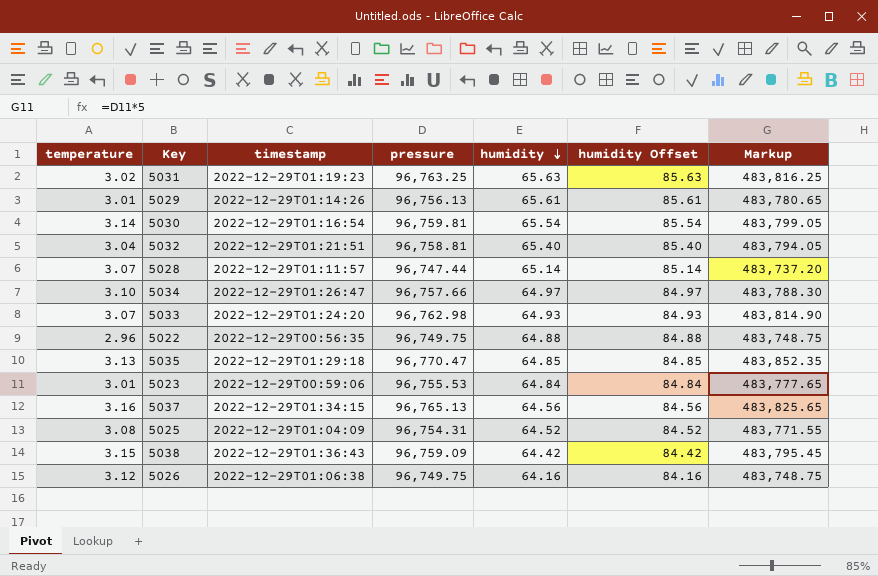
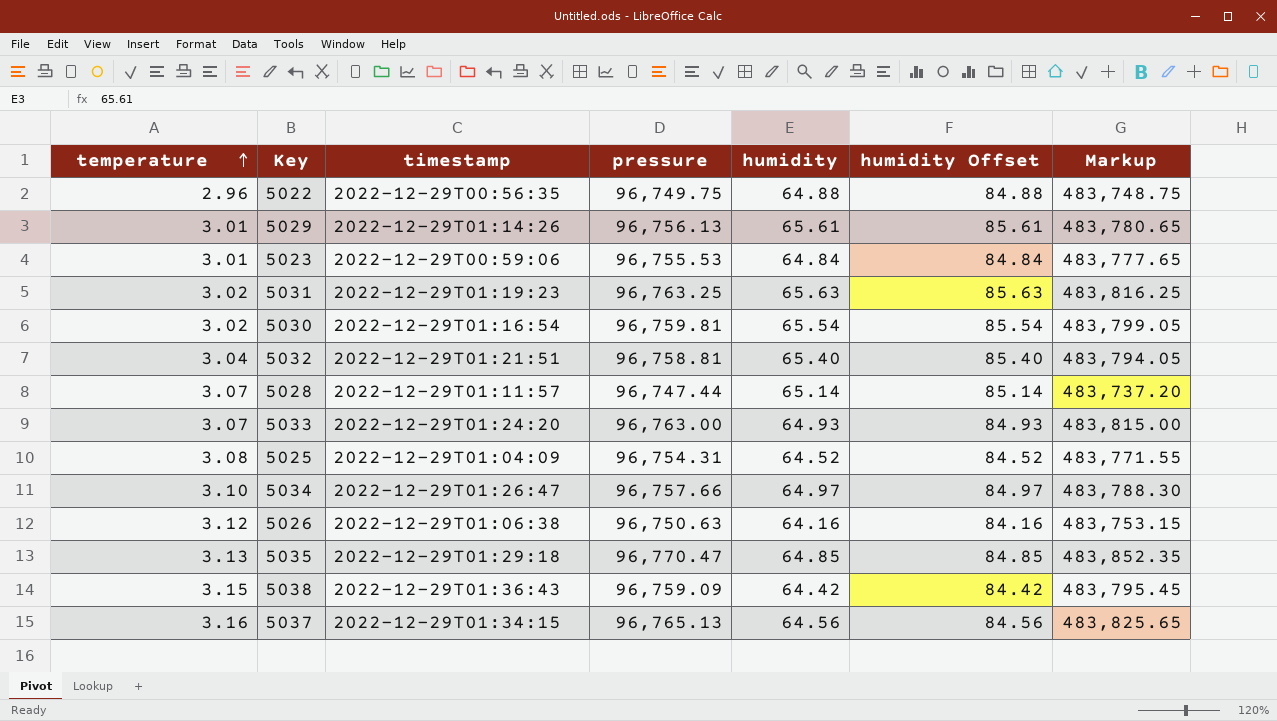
row order: humidity descending -> temperature ascending
5030 | temperature: 3.14 -> 3.02
5033 | pressure: 96,762.98 -> 96,763.00
5033 | Markup: 483,814.90 -> 483,815.00
5026 | pressure: 96,749.75 -> 96,750.63
5026 | Markup: 483,748.75 -> 483,753.15

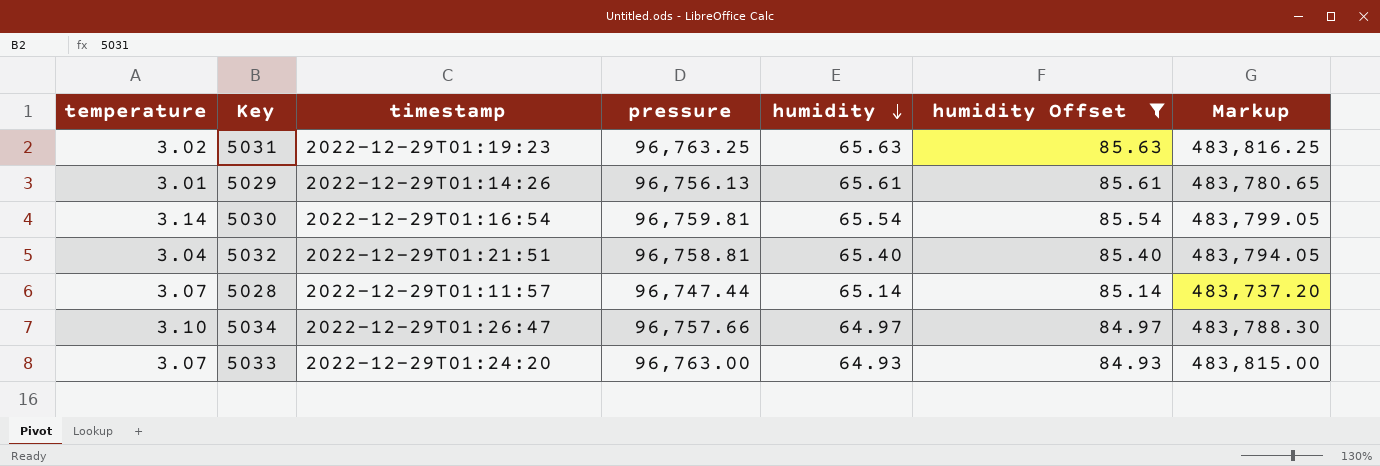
filter: none -> humidity Offset >= 84.93
row order: temperature ascending -> humidity descending
5030 | temperature: 3.02 -> 3.14

